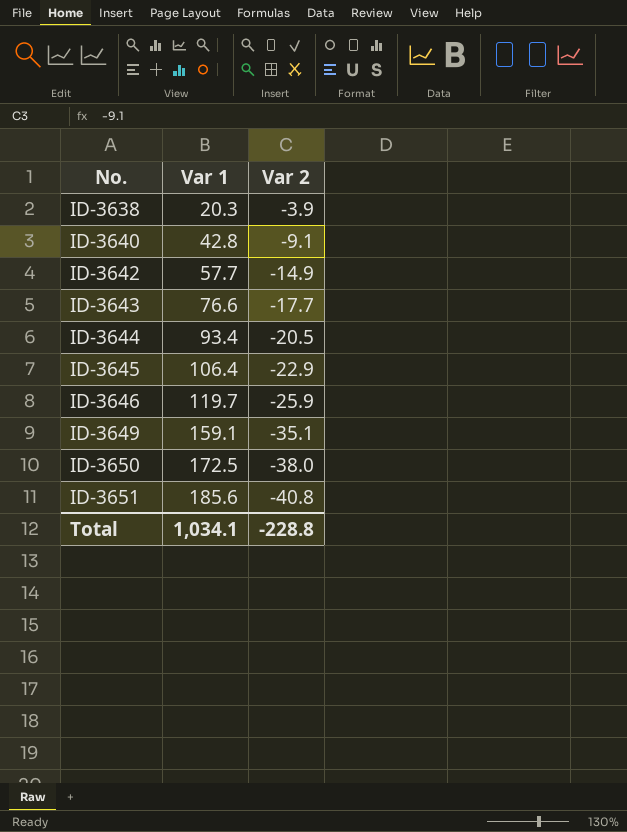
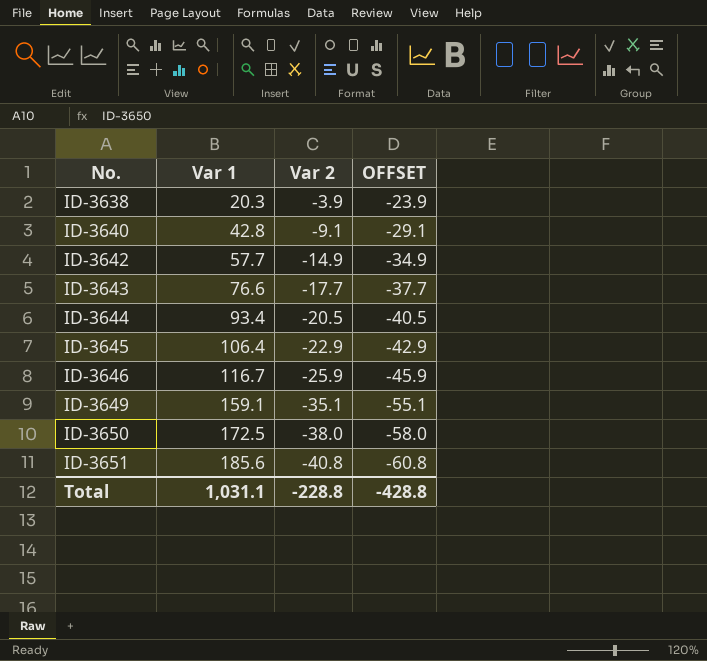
column OFFSET | formula: none -> [Var 2] - 20
ID-3646 | Var 1: 119.7 -> 116.7
Total | Var 1: 1,034.1 -> 1,031.1

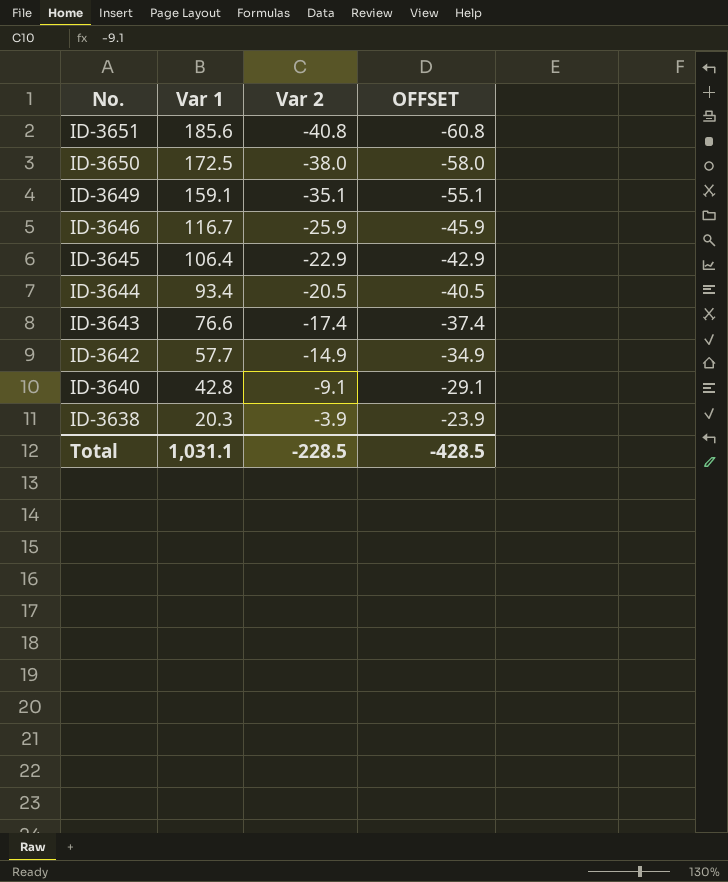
row order: No. ascending -> No. descending
ID-3643 | Var 2: -17.7 -> -17.4
ID-3643 | OFFSET: -37.7 -> -37.4
Total | Var 2: -228.8 -> -228.5
Total | OFFSET: -428.8 -> -428.5

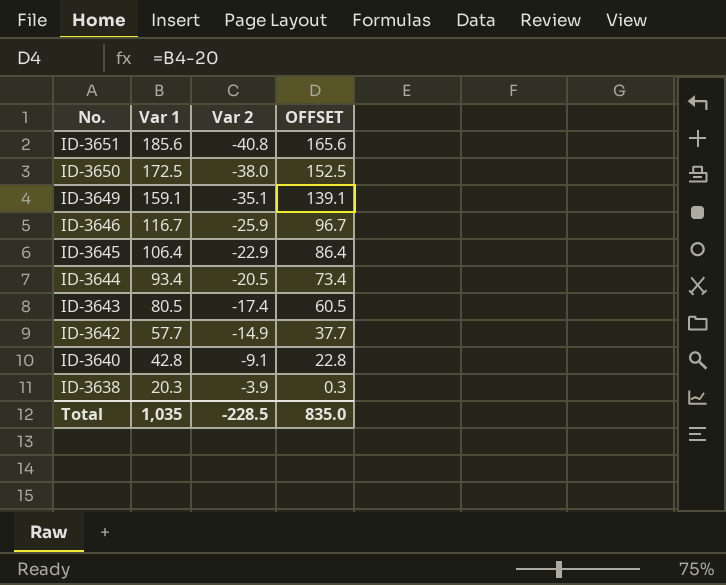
column OFFSET | formula: [Var 2] - 20 -> [Var 1] - 20
ID-3643 | Var 1: 76.6 -> 80.5
Total | Var 1: 1,031.1 -> 1,035
Total | OFFSET: -428.5 -> 835.0

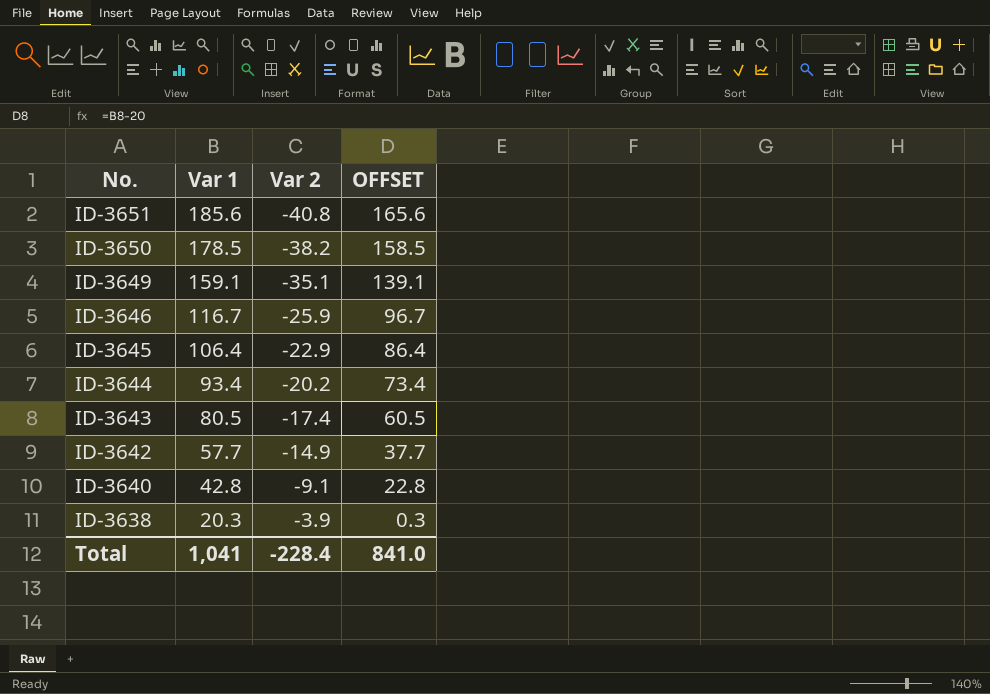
ID-3650 | Var 1: 172.5 -> 178.5
ID-3650 | Var 2: -38.0 -> -38.2
ID-3650 | OFFSET: 152.5 -> 158.5
ID-3644 | Var 2: -20.5 -> -20.2
Total | Var 1: 1,035 -> 1,041
Total | Var 2: -228.5 -> -228.4
Total | OFFSET: 835.0 -> 841.0

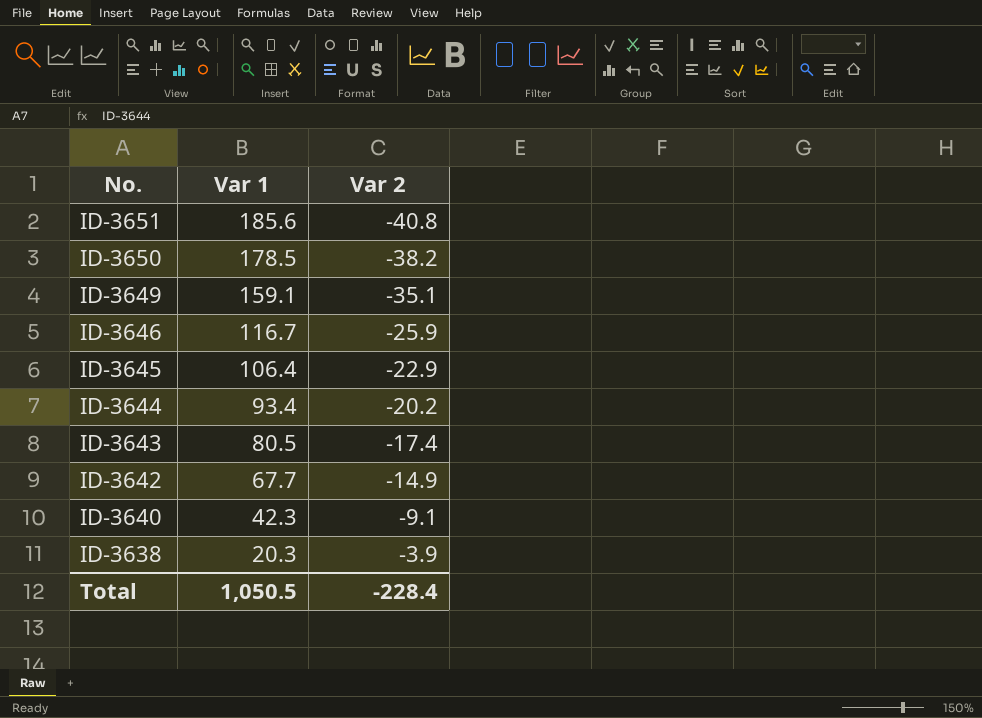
column OFFSET | formula: [Var 1] - 20 -> none
ID-3642 | Var 1: 57.7 -> 67.7
ID-3640 | Var 1: 42.8 -> 42.3
Total | Var 1: 1,041 -> 1,050.5

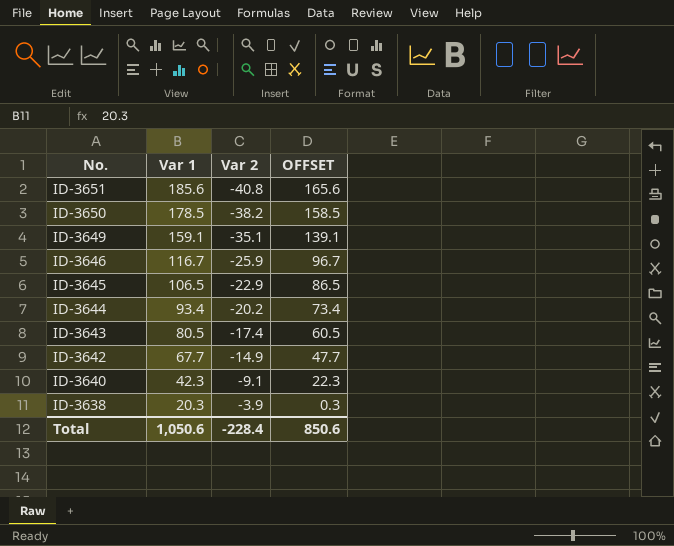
column OFFSET | formula: none -> [Var 1] - 20
ID-3645 | Var 1: 106.4 -> 106.5
Total | Var 1: 1,050.5 -> 1,050.6

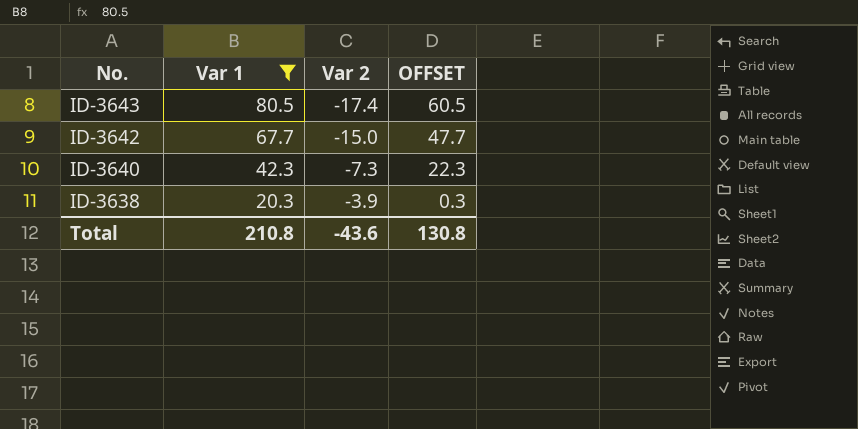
filter: none -> Var 1 <= 80.5
ID-3642 | Var 2: -14.9 -> -15.0
ID-3640 | Var 2: -9.1 -> -7.3
Total | Var 1: 1,050.6 -> 210.8
Total | Var 2: -228.4 -> -43.6
Total | OFFSET: 850.6 -> 130.8

